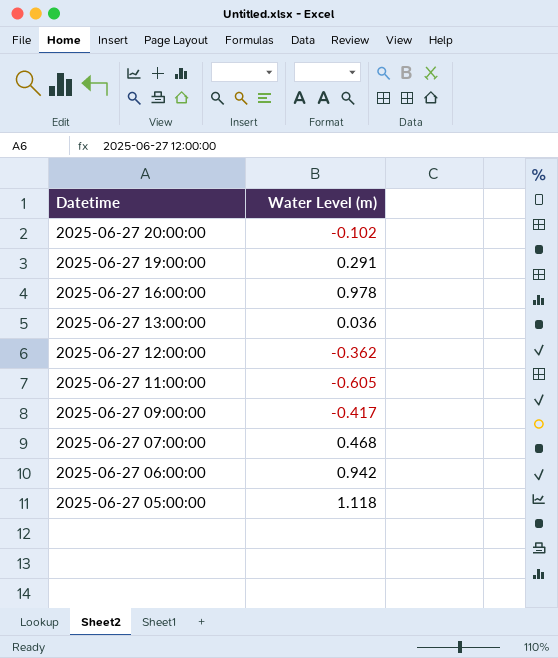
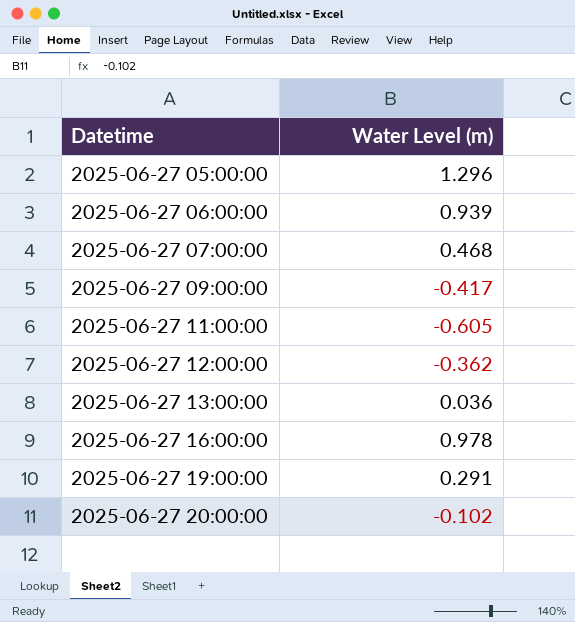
row order: Datetime descending -> Datetime ascending
2025-06-27 05:00:00 | Water Level (m): 1.118 -> 1.296
2025-06-27 06:00:00 | Water Level (m): 0.942 -> 0.939

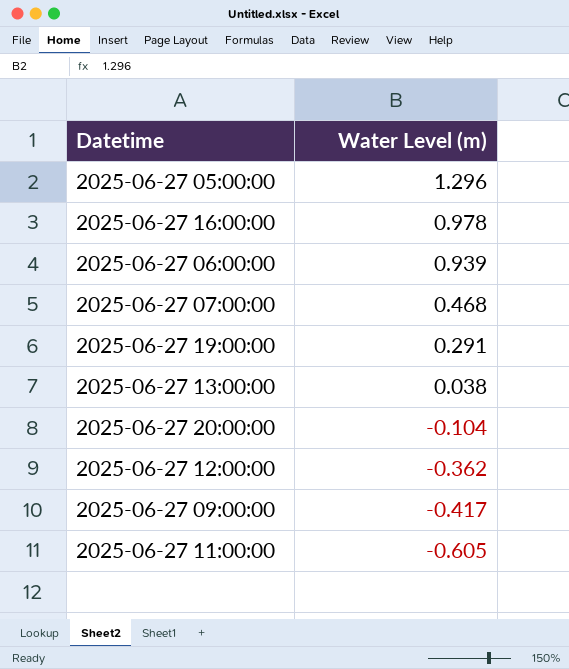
row order: Datetime ascending -> Water Level (m) descending
2025-06-27 13:00:00 | Water Level (m): 0.036 -> 0.038
2025-06-27 20:00:00 | Water Level (m): -0.102 -> -0.104

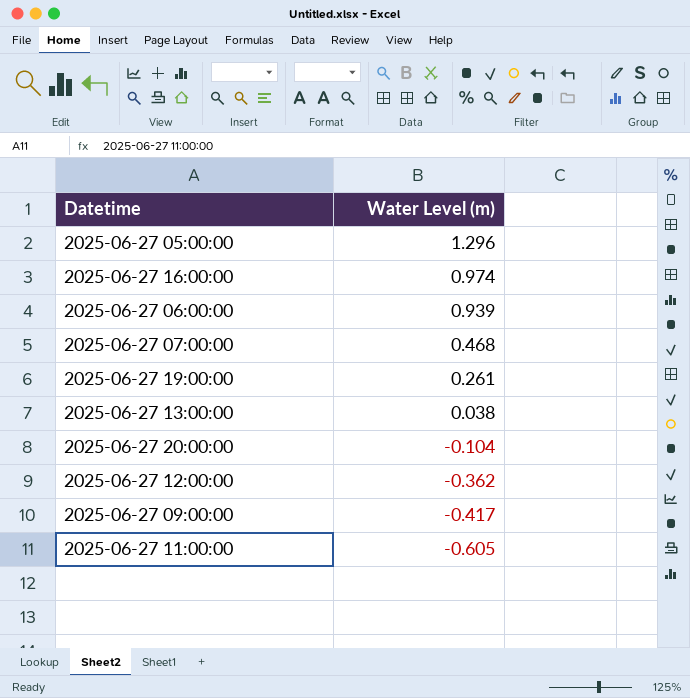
2025-06-27 16:00:00 | Water Level (m): 0.978 -> 0.974
2025-06-27 19:00:00 | Water Level (m): 0.291 -> 0.261

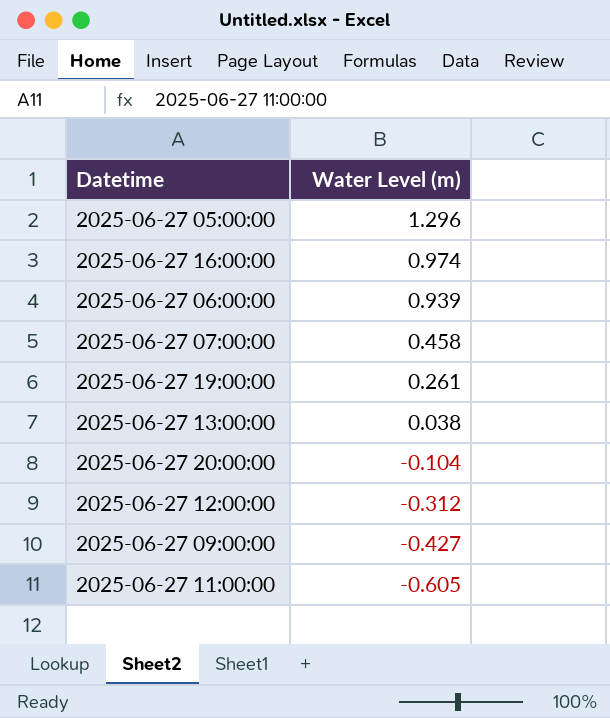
2025-06-27 07:00:00 | Water Level (m): 0.468 -> 0.458
2025-06-27 12:00:00 | Water Level (m): -0.362 -> -0.312
2025-06-27 09:00:00 | Water Level (m): -0.417 -> -0.427

